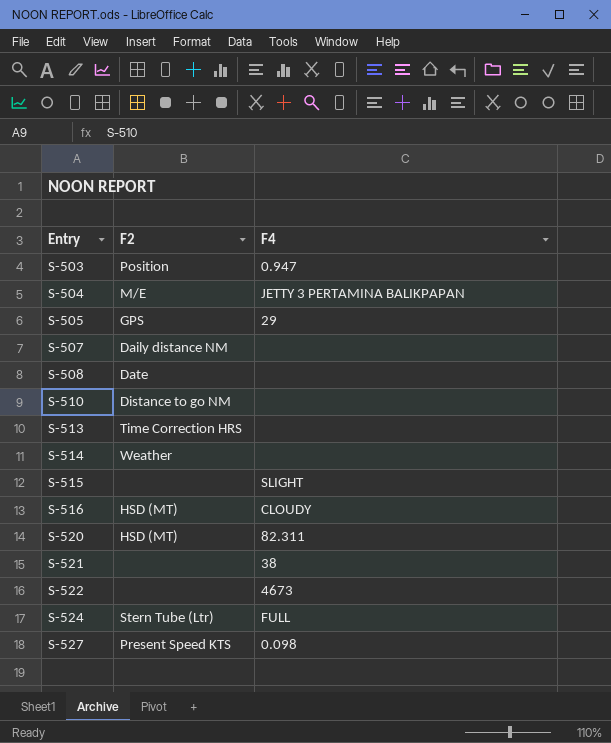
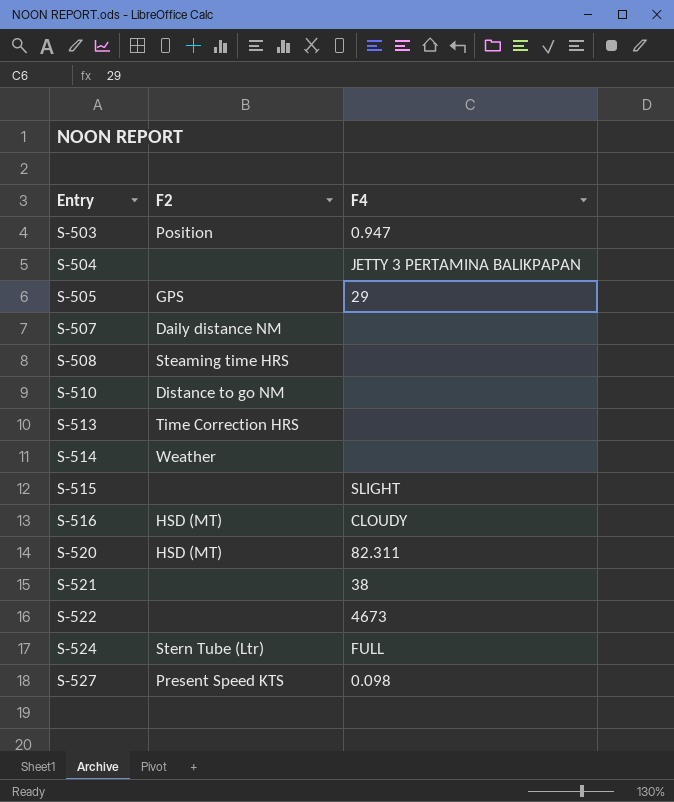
S-504 | F2: M/E -> none
S-508 | F2: Date -> Steaming time HRS

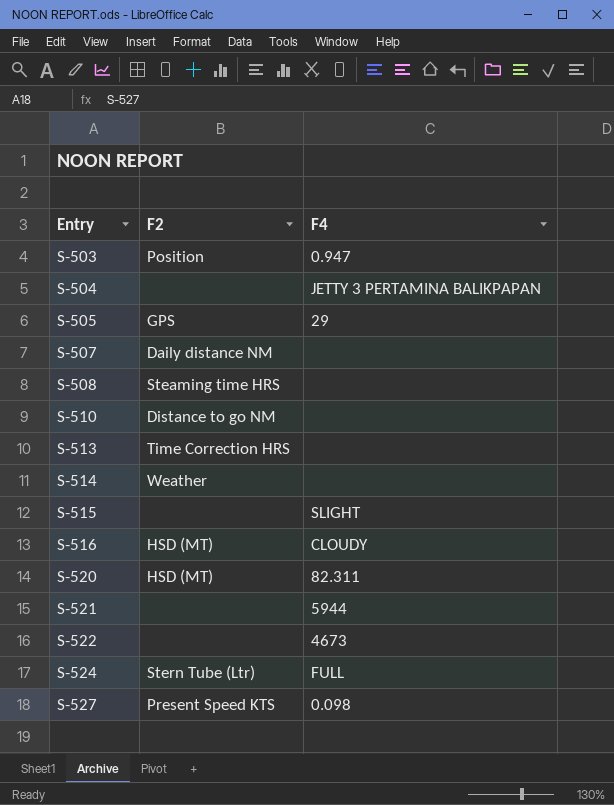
S-521 | F4: 38 -> 5944

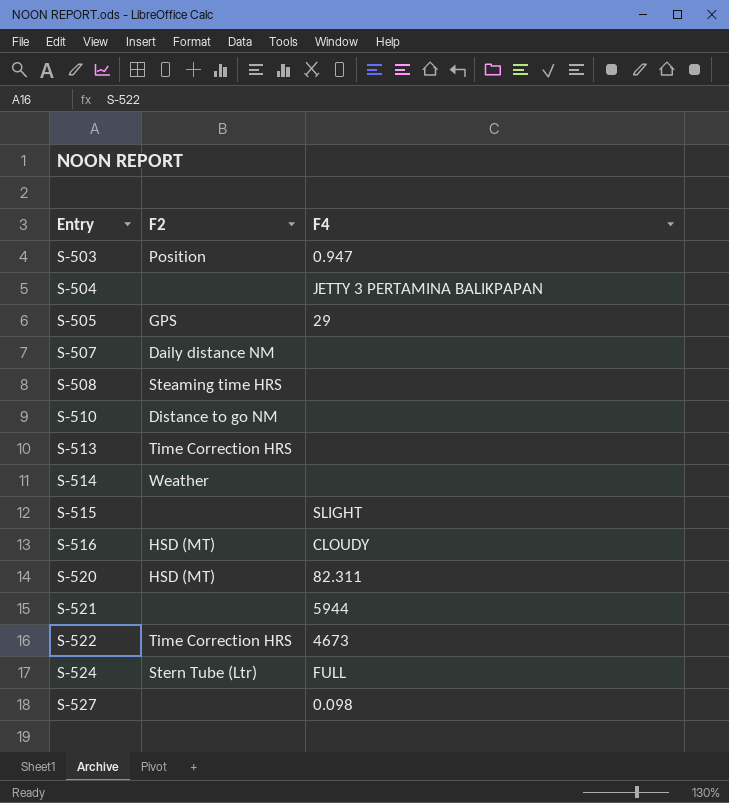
S-522 | F2: none -> Time Correction HRS
S-527 | F2: Present Speed KTS -> none

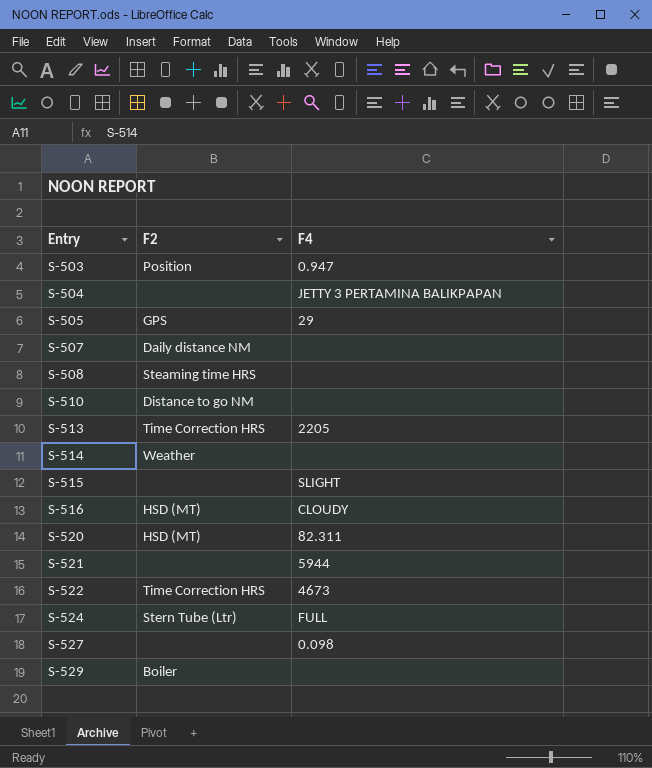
S-513 | F4: none -> 2205
row S-529: none -> Boiler | none

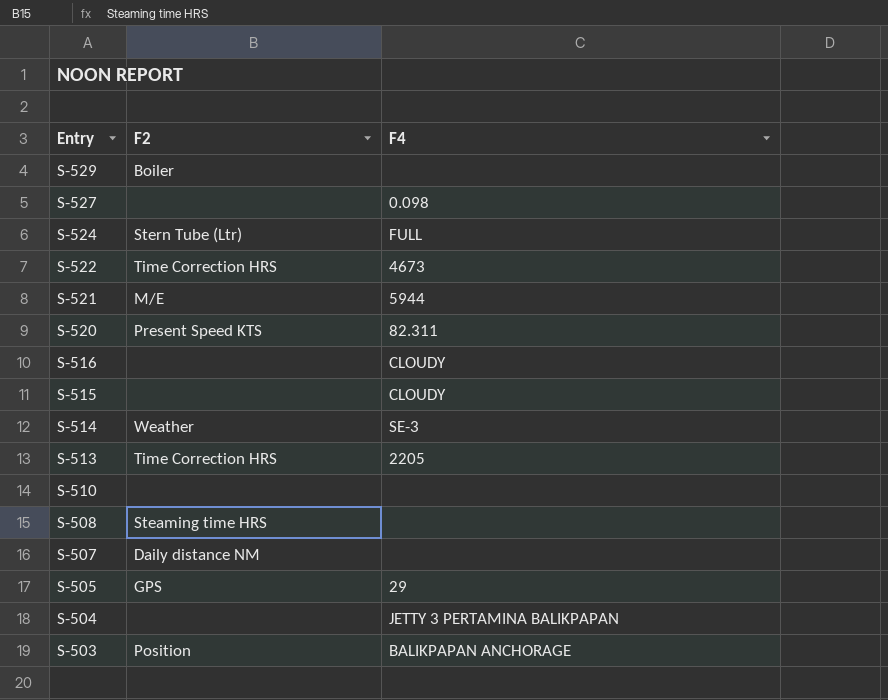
row order: Entry ascending -> Entry descending
S-521 | F2: none -> M/E
S-520 | F2: HSD (MT) -> Present Speed KTS
S-516 | F2: HSD (MT) -> none
S-515 | F4: SLIGHT -> CLOUDY
S-514 | F4: none -> SE-3
S-510 | F2: Distance to go NM -> none
S-503 | F4: 0.947 -> BALIKPAPAN ANCHORAGE

